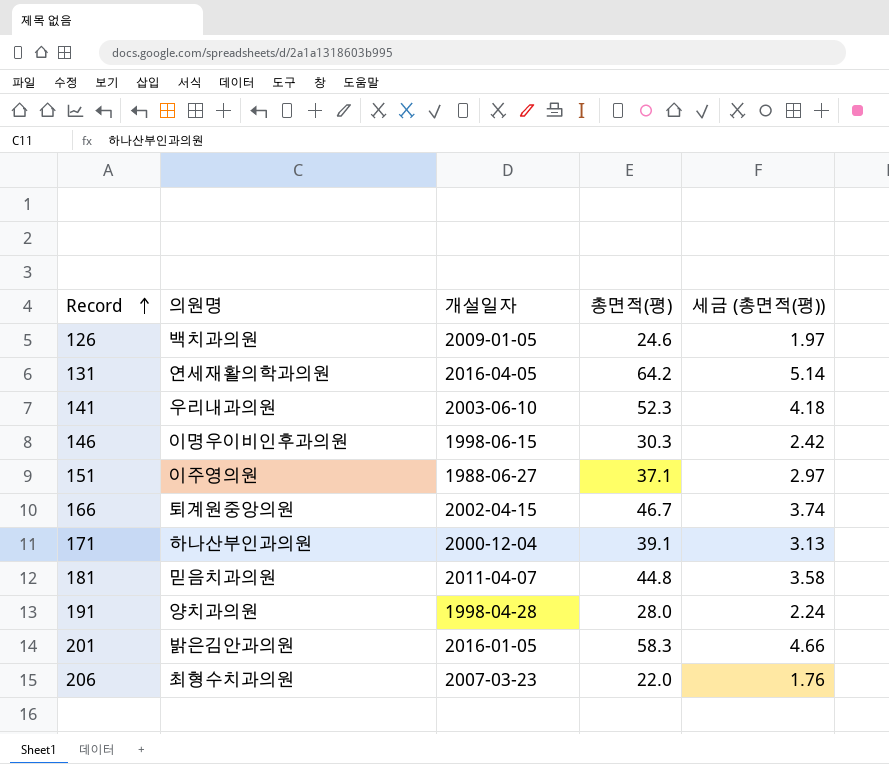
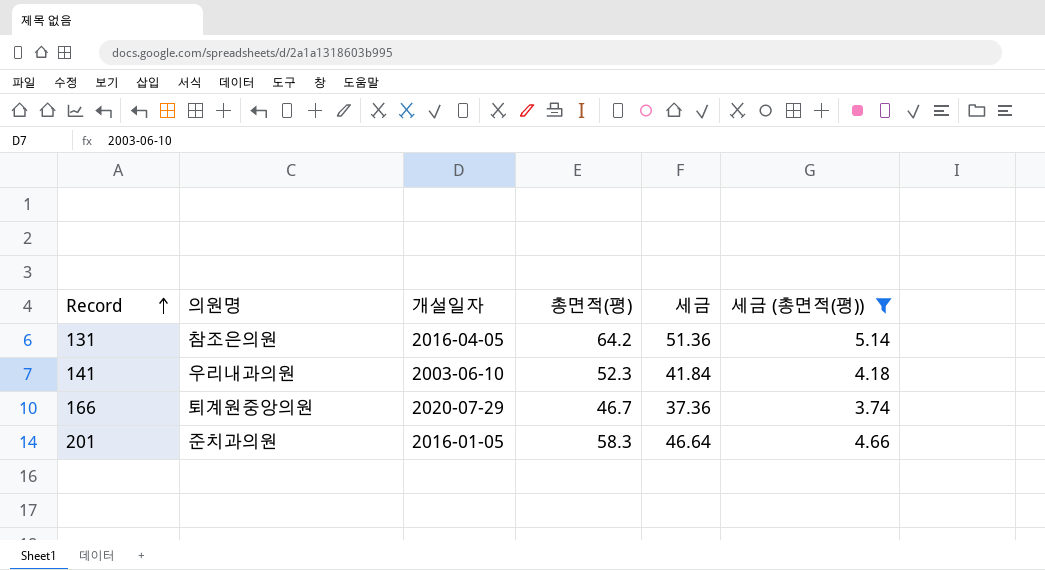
filter: none -> 세금 (총면적(평)) >= 3.74
column 세금 | formula: none -> [총면적(평)] * 0.8
131 | 의원명: 연세재활의학과의원 -> 참조은의원
166 | 개설일자: 2002-04-15 -> 2020-07-29
201 | 의원명: 밝은김안과의원 -> 준치과의원

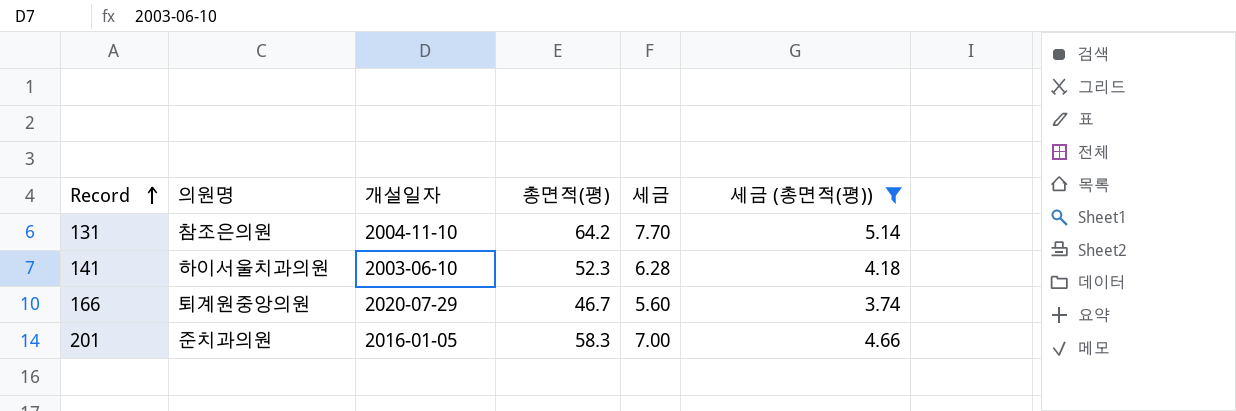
column 세금 | formula: [총면적(평)] * 0.8 -> [총면적(평)] * 0.12
131 | 개설일자: 2016-04-05 -> 2004-11-10
141 | 의원명: 우리내과의원 -> 하이서울치과의원

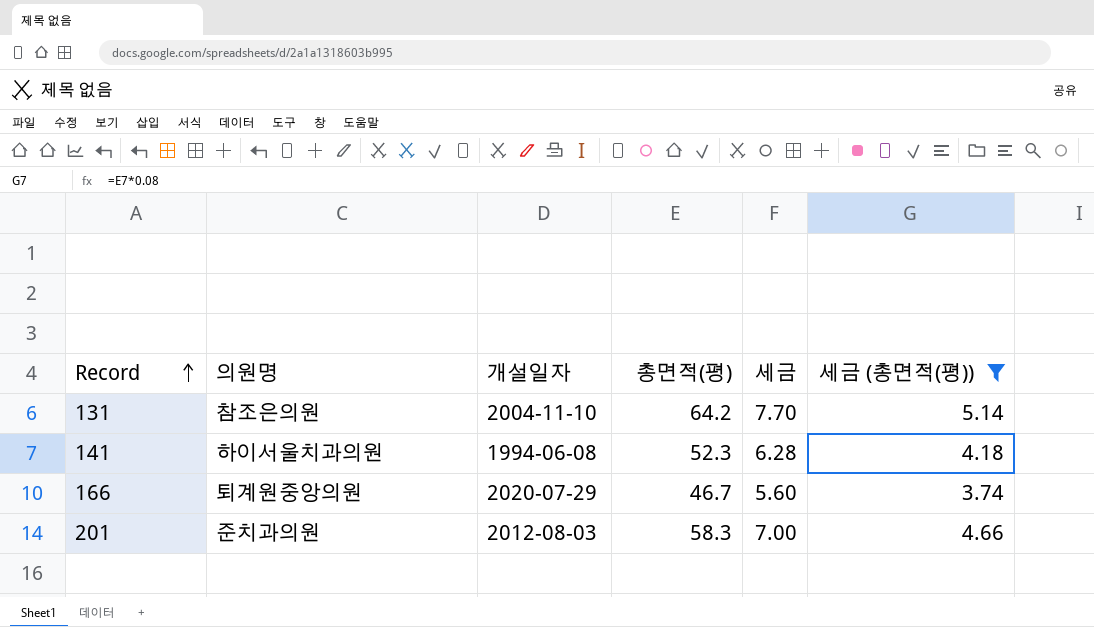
141 | 개설일자: 2003-06-10 -> 1994-06-08
201 | 개설일자: 2016-01-05 -> 2012-08-03

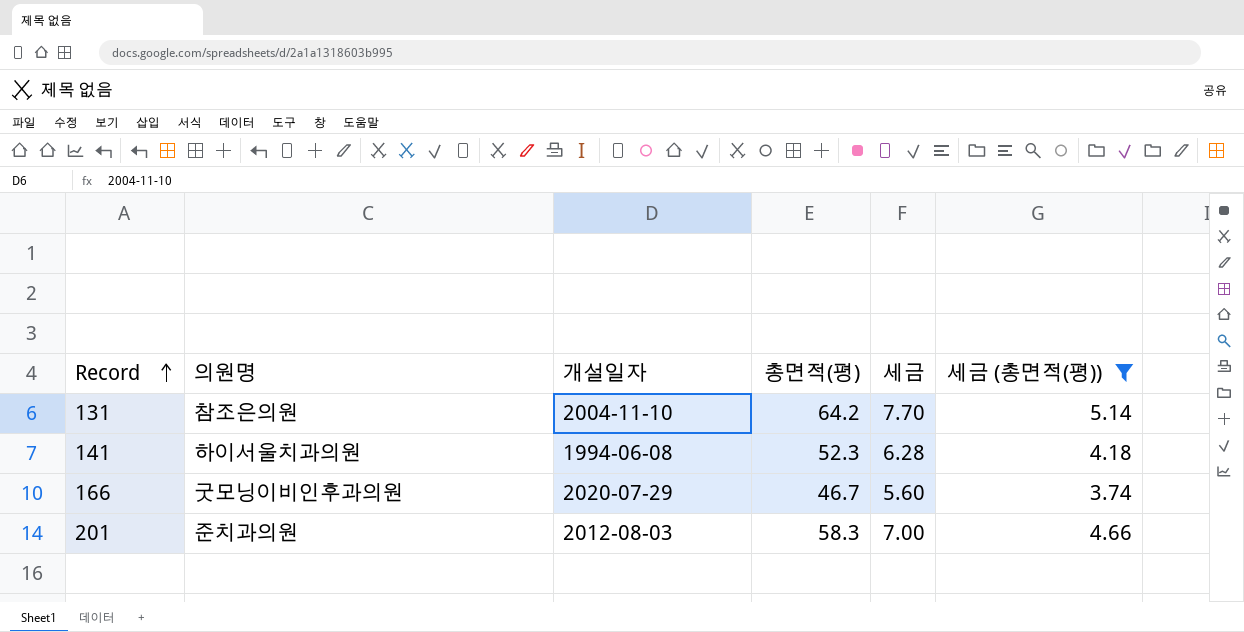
166 | 의원명: 퇴계원중앙의원 -> 굿모닝이비인후과의원

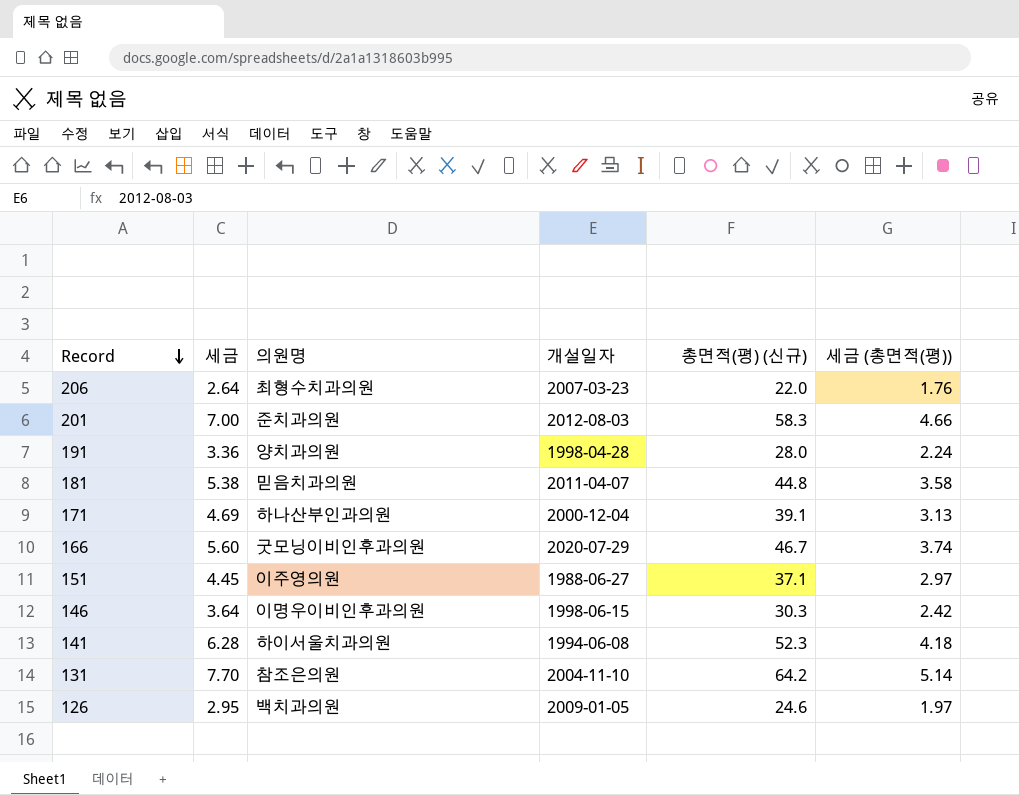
filter: 세금 (총면적(평)) >= 3.74 -> none
row order: Record ascending -> Record descending
column 세금 | position: 5 -> 2
column name: 총면적(평) -> 총면적(평) (신규)

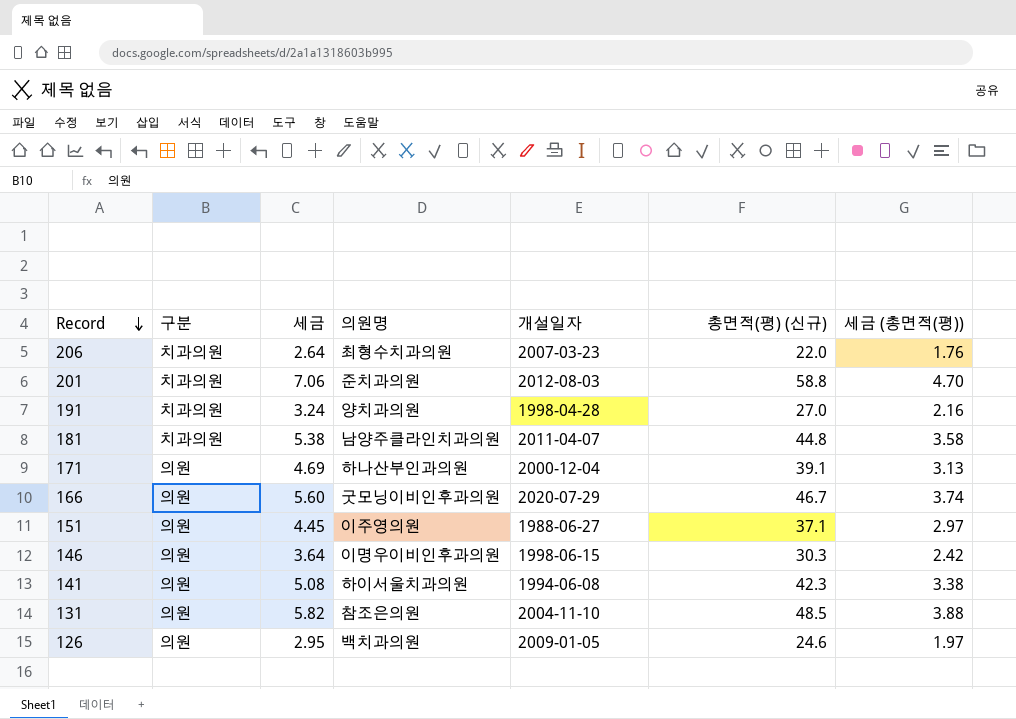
column 구분 | position: none -> 2
201 | 세금: 7.00 -> 7.06
201 | 총면적(평) (신규): 58.3 -> 58.8
201 | 세금 (총면적(평)): 4.66 -> 4.70
191 | 세금: 3.36 -> 3.24
191 | 총면적(평) (신규): 28.0 -> 27.0
191 | 세금 (총면적(평)): 2.24 -> 2.16
181 | 의원명: 믿음치과의원 -> 남양주클라인치과의원
141 | 세금: 6.28 -> 5.08
141 | 총면적(평) (신규): 52.3 -> 42.3
141 | 세금 (총면적(평)): 4.18 -> 3.38
131 | 세금: 7.70 -> 5.82
131 | 총면적(평) (신규): 64.2 -> 48.5
131 | 세금 (총면적(평)): 5.14 -> 3.88

